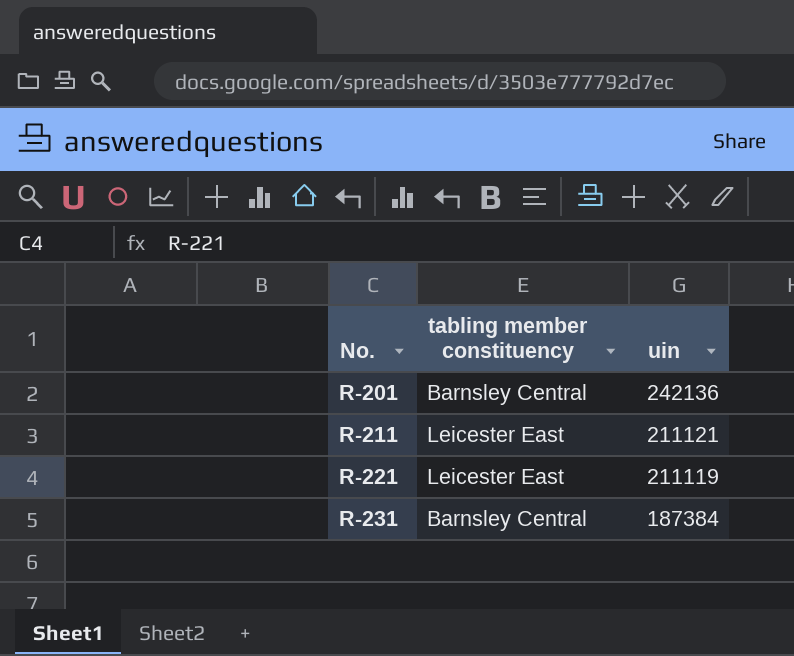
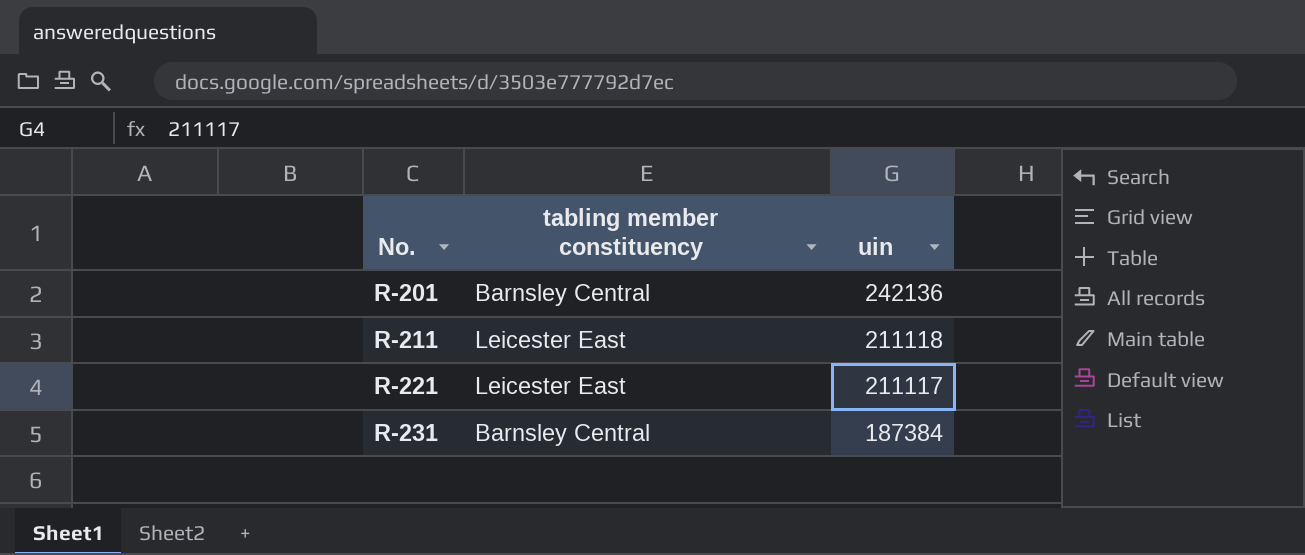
R-211 | uin: 211121 -> 211118
R-221 | uin: 211119 -> 211117

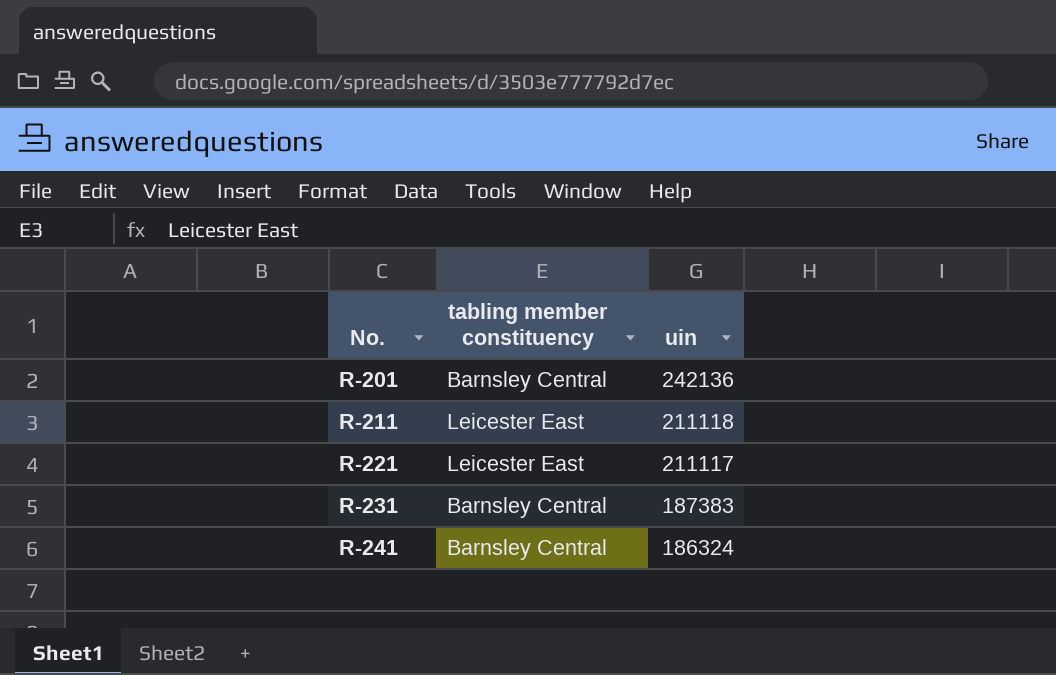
R-231 | uin: 187384 -> 187383
row R-241: none -> Barnsley Central | 186324

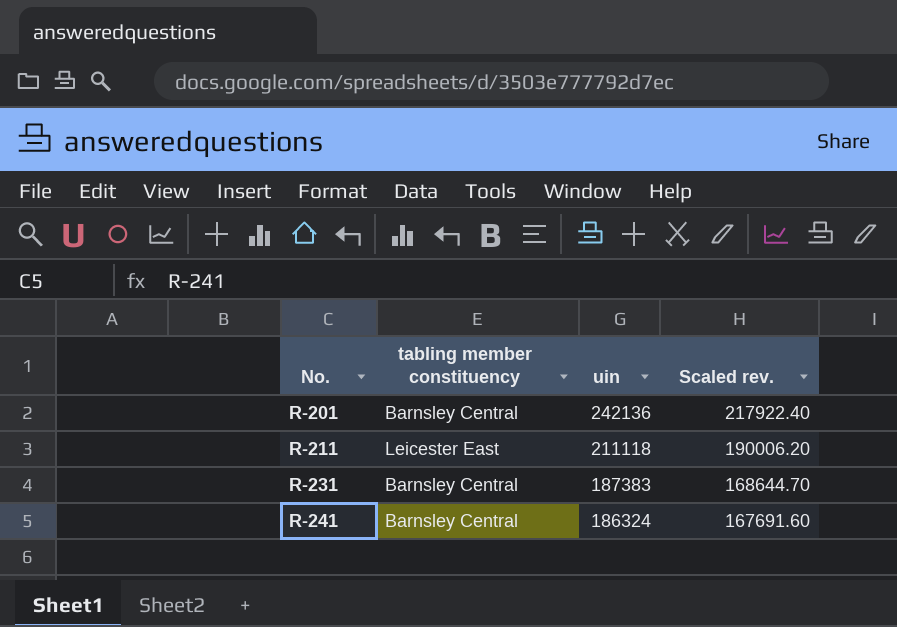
column Scaled rev. | formula: none -> [uin] * 0.9
row R-221: Leicester East | 211117 -> none

